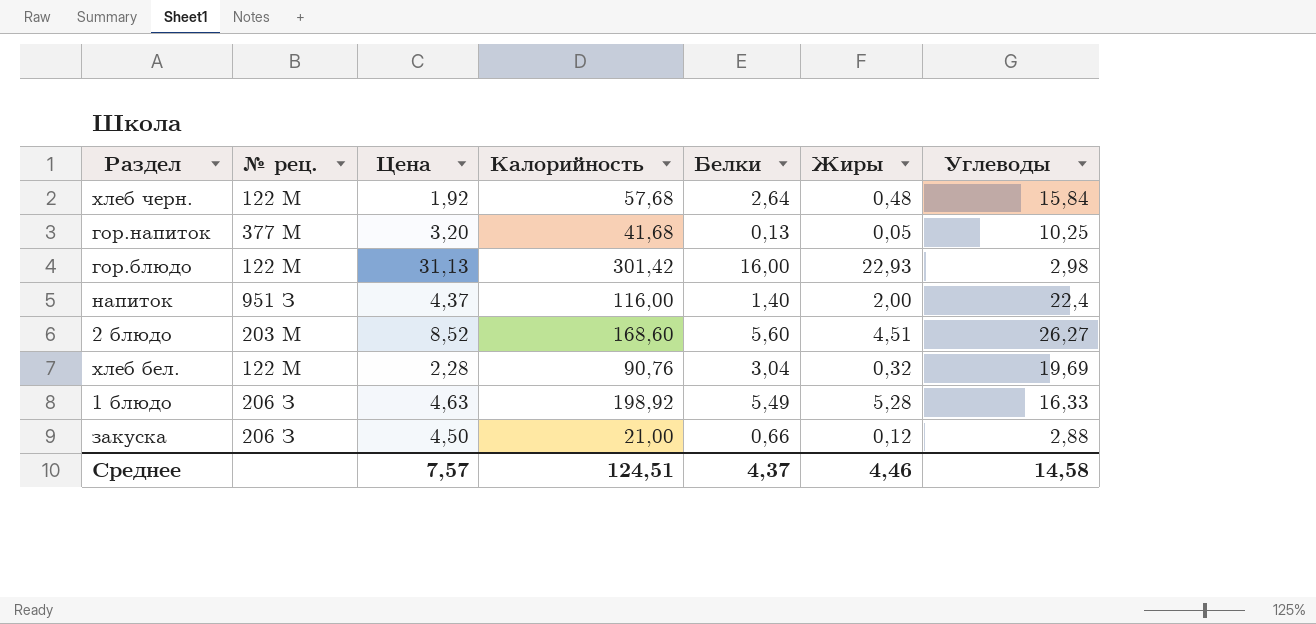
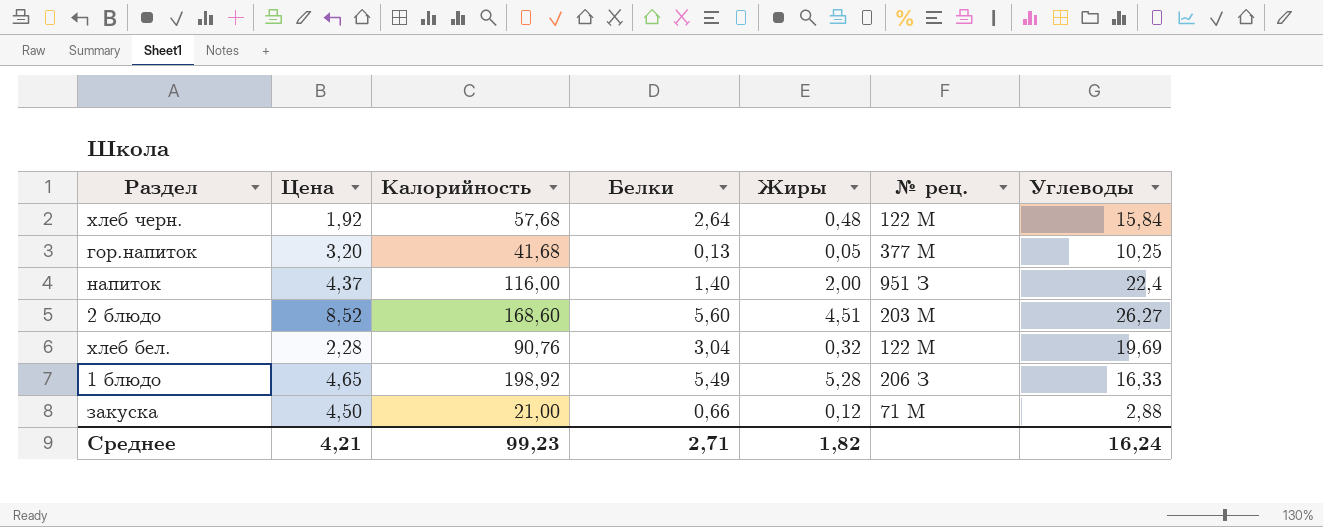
column № рец. | position: 2 -> 6
row гор.блюдо: 122 М | 31,13 | 301,42 | 16,00 | 22,93 | 2,98 -> none
1 блюдо | Цена: 4,63 -> 4,65
закуска | № рец.: 206 З -> 71 М
Среднее | Цена: 7,57 -> 4,21
Среднее | Калорийность: 124,51 -> 99,23
Среднее | Белки: 4,37 -> 2,71
Среднее | Жиры: 4,46 -> 1,82
Среднее | Углеводы: 14,58 -> 16,24

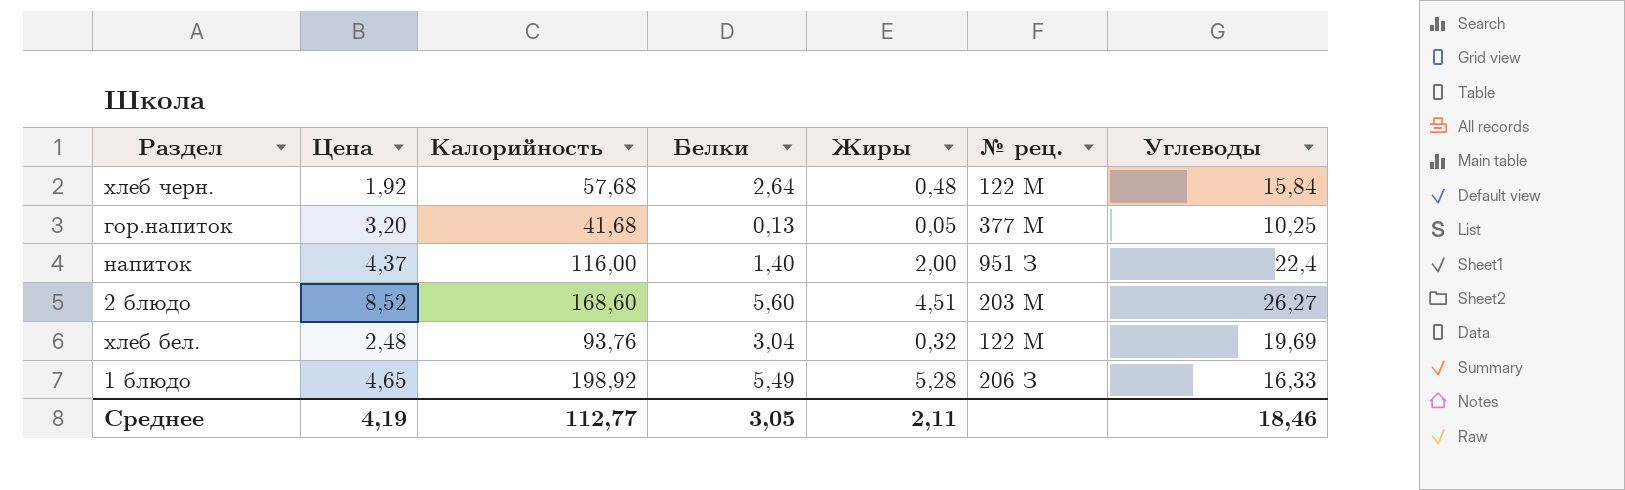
row закуска: 4,50 | 21,00 | 0,66 | 0,12 | 71 М | 2,88 -> none
хлеб бел. | Цена: 2,28 -> 2,48
хлеб бел. | Калорийность: 90,76 -> 93,76
Среднее | Цена: 4,21 -> 4,19
Среднее | Калорийность: 99,23 -> 112,77
Среднее | Белки: 2,71 -> 3,05
Среднее | Жиры: 1,82 -> 2,11
Среднее | Углеводы: 16,24 -> 18,46

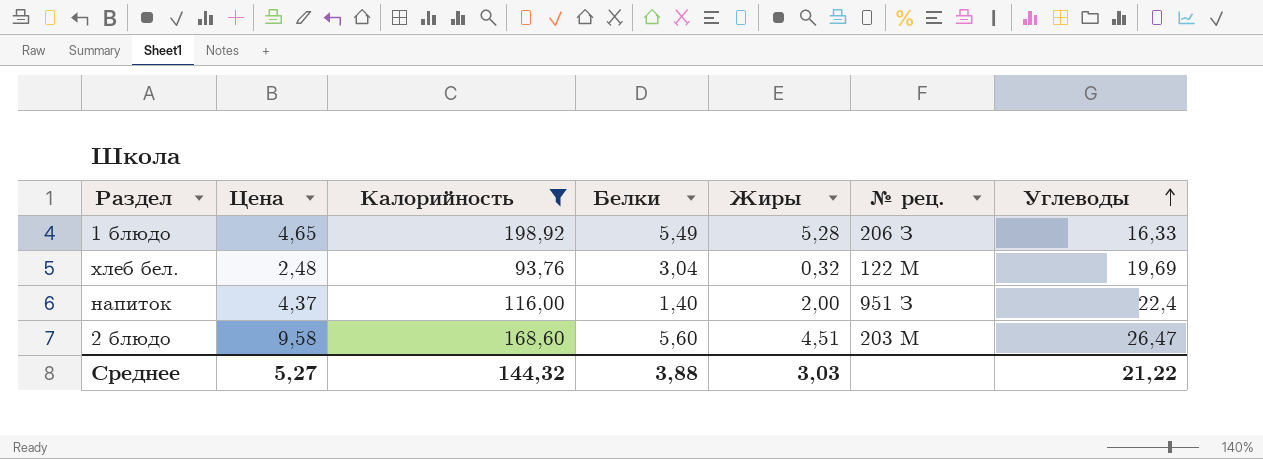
filter: none -> Калорийность >= 93,76
row order: none -> Углеводы ascending
2 блюдо | Цена: 8,52 -> 9,58
2 блюдо | Углеводы: 26,27 -> 26,47
Среднее | Цена: 4,19 -> 5,27
Среднее | Калорийность: 112,77 -> 144,32
Среднее | Белки: 3,05 -> 3,88
Среднее | Жиры: 2,11 -> 3,03
Среднее | Углеводы: 18,46 -> 21,22

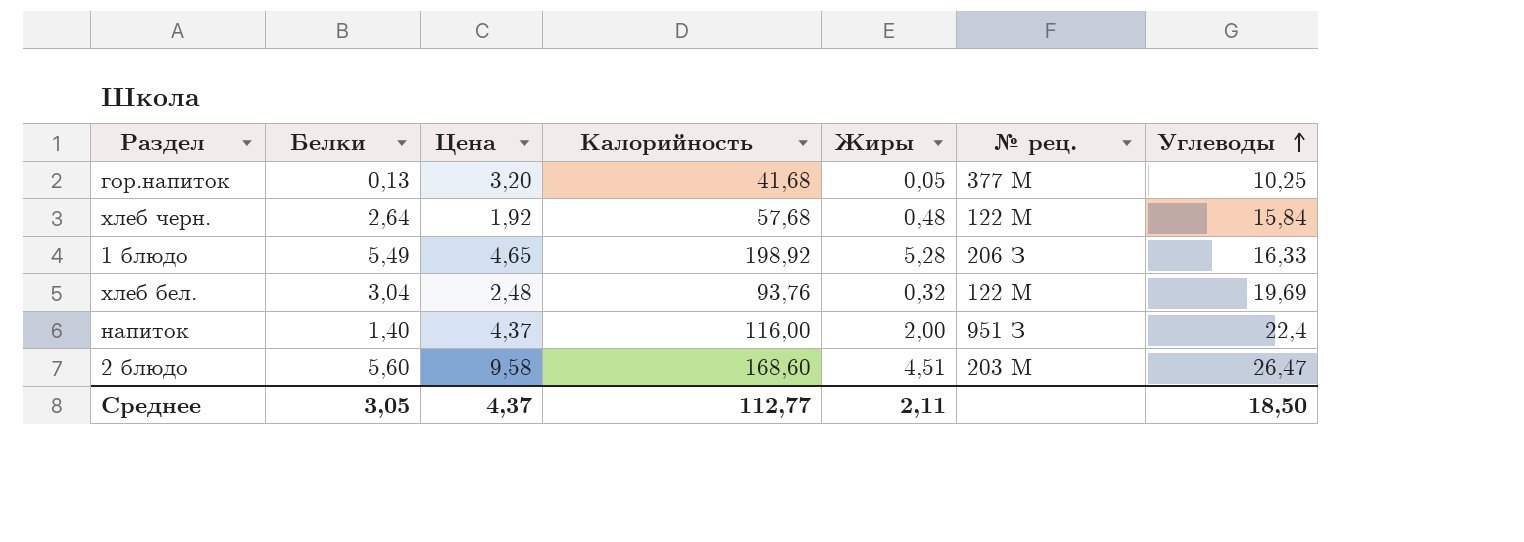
filter: Калорийность >= 93,76 -> none
column Белки | position: 4 -> 2
Среднее | Белки: 3,88 -> 3,05
Среднее | Цена: 5,27 -> 4,37
Среднее | Калорийность: 144,32 -> 112,77
Среднее | Жиры: 3,03 -> 2,11
Среднее | Углеводы: 21,22 -> 18,50

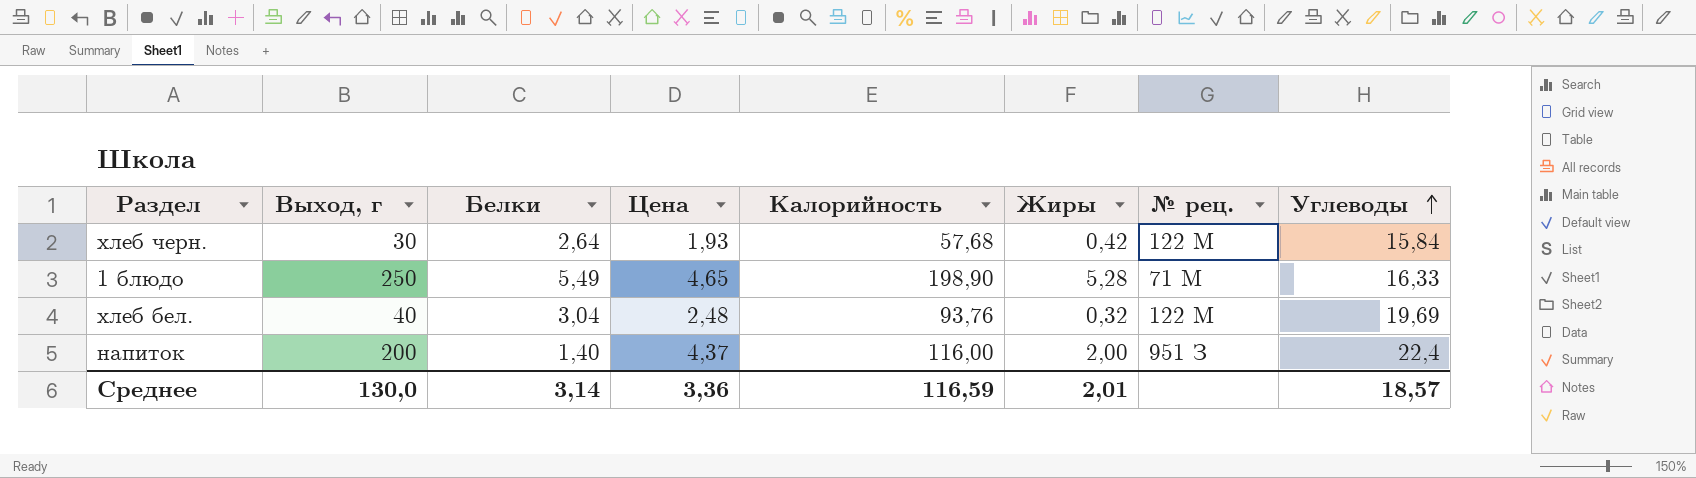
column Выход, г | position: none -> 2
row гор.напиток: 0,13 | 3,20 | 41,68 | 0,05 | 377 М | 10,25 -> none
row 2 блюдо: 5,60 | 9,58 | 168,60 | 4,51 | 203 М | 26,47 -> none
хлеб черн. | Цена: 1,92 -> 1,93
хлеб черн. | Жиры: 0,48 -> 0,42
1 блюдо | Калорийность: 198,92 -> 198,90
1 блюдо | № рец.: 206 З -> 71 М
Среднее | Белки: 3,05 -> 3,14
Среднее | Цена: 4,37 -> 3,36
Среднее | Калорийность: 112,77 -> 116,59
Среднее | Жиры: 2,11 -> 2,01
Среднее | Углеводы: 18,50 -> 18,57

